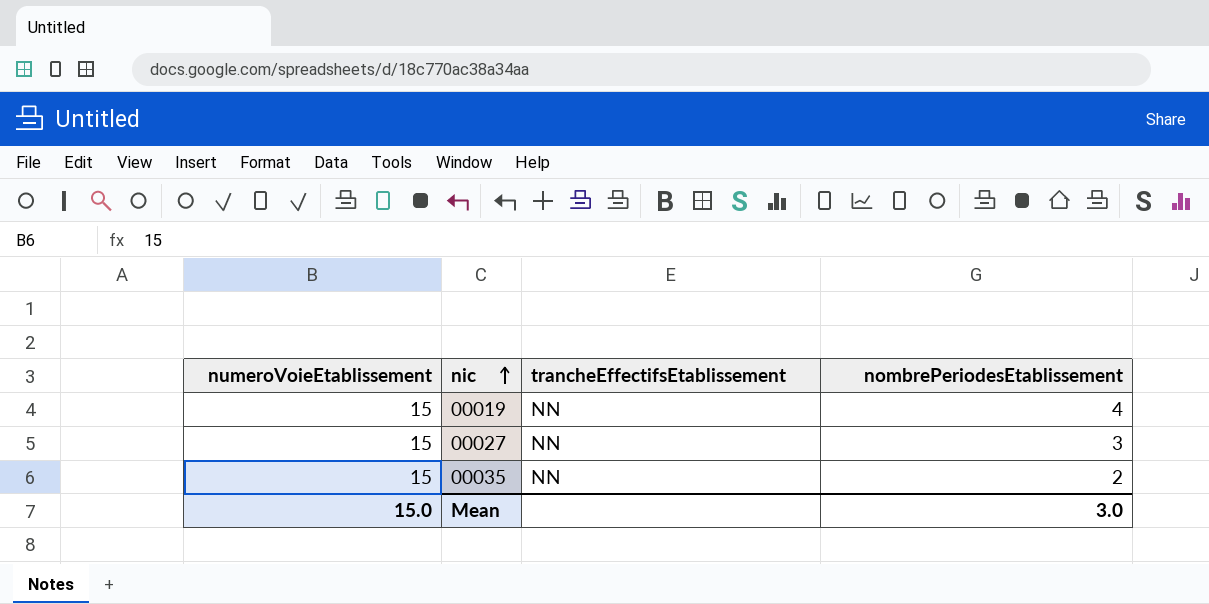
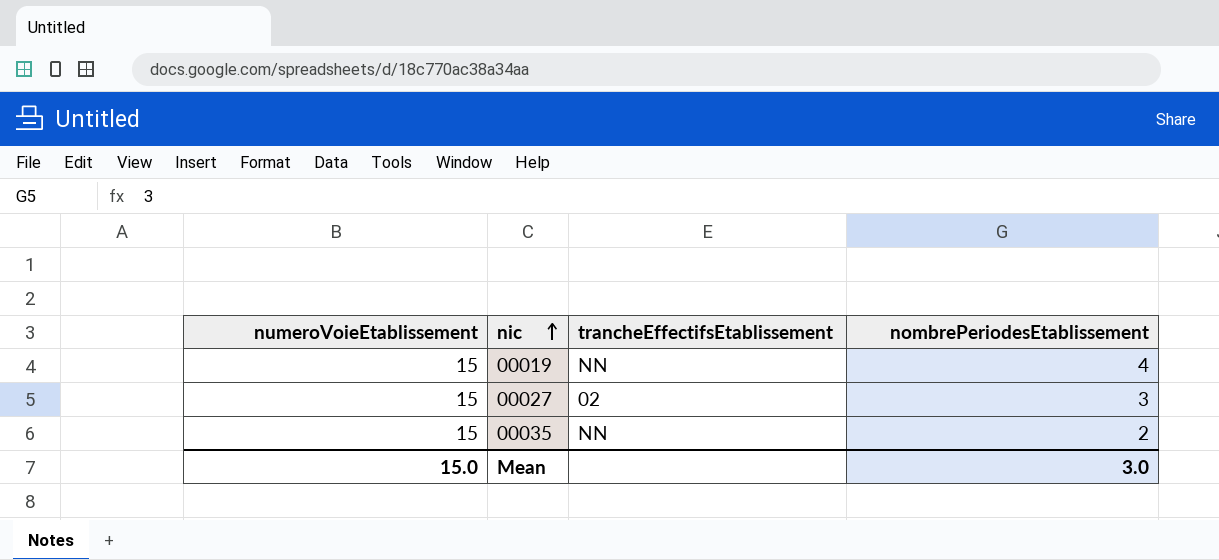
00027 | trancheEffectifsEtablissement: NN -> 02

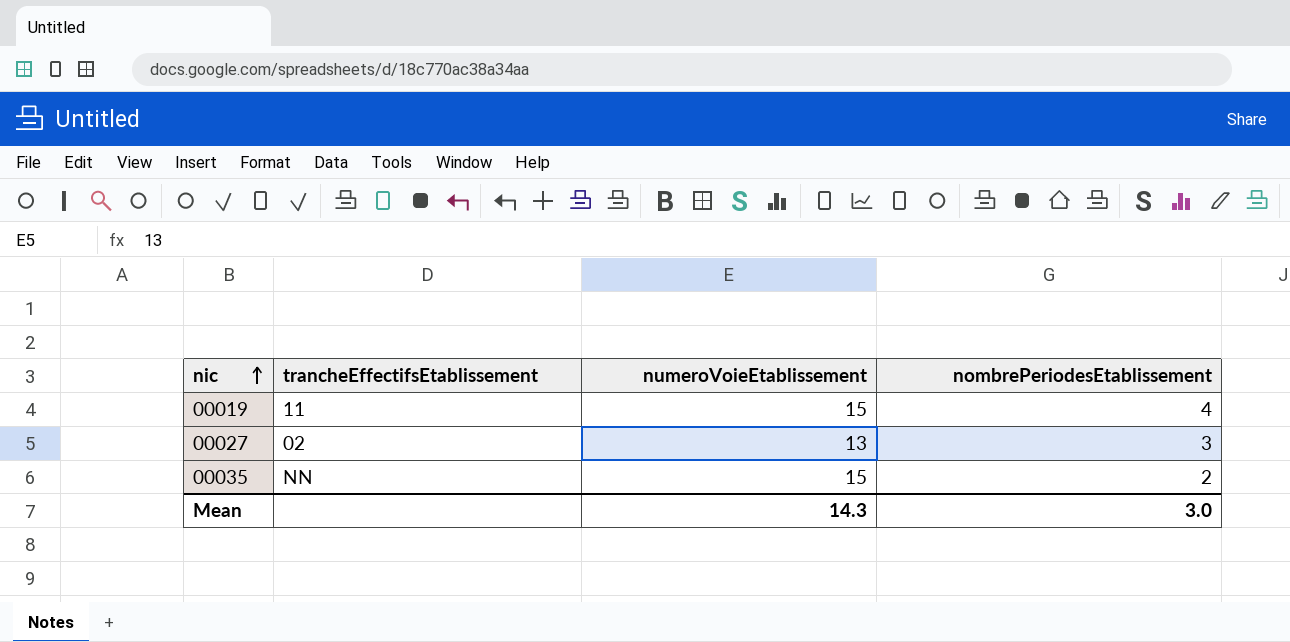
column numeroVoieEtablissement | position: 1 -> 3
00019 | trancheEffectifsEtablissement: NN -> 11
00027 | numeroVoieEtablissement: 15 -> 13
Mean | numeroVoieEtablissement: 15.0 -> 14.3

